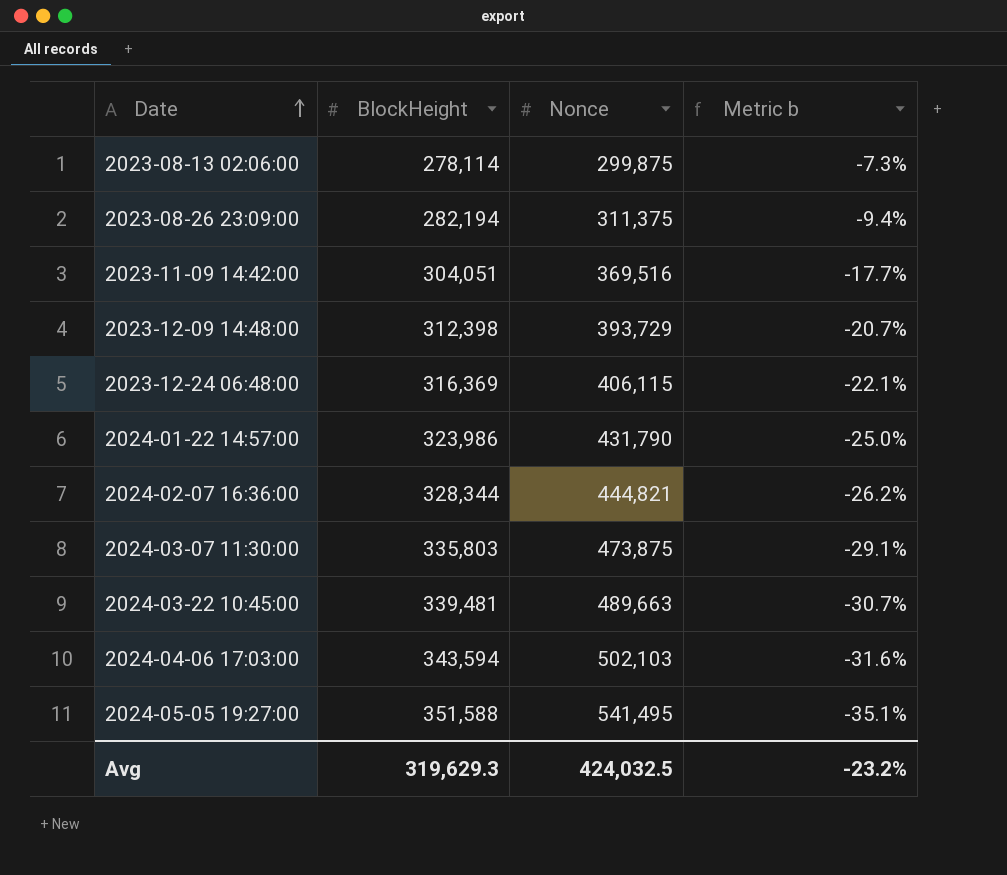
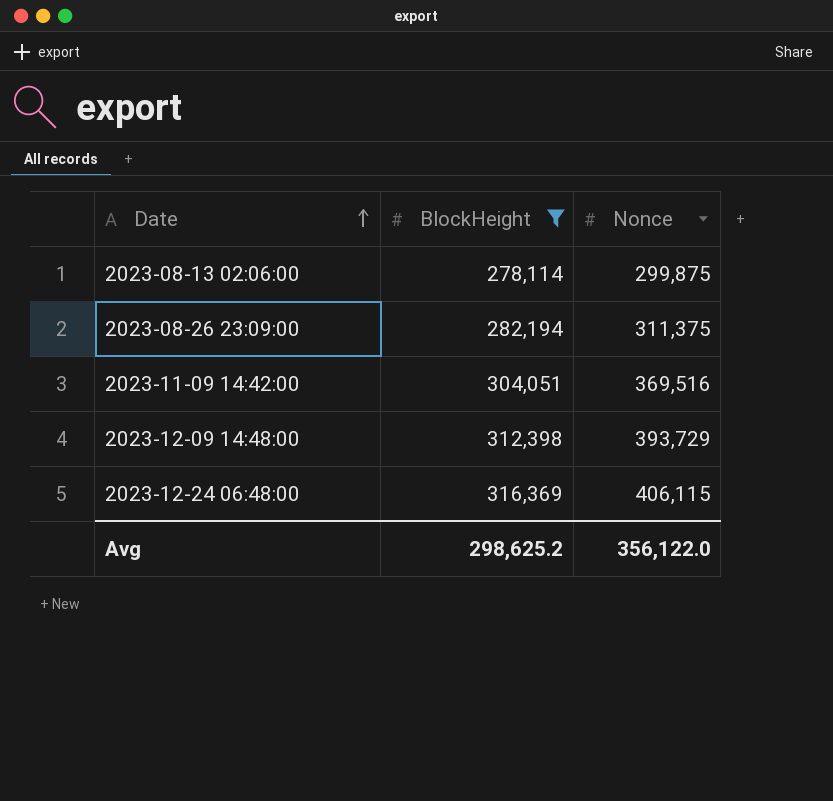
filter: none -> BlockHeight <= 316,369
column Metric b | formula: ([BlockHeight] - [Nonce]) / [Nonce] -> none
Avg | BlockHeight: 319,629.3 -> 298,625.2
Avg | Nonce: 424,032.5 -> 356,122.0

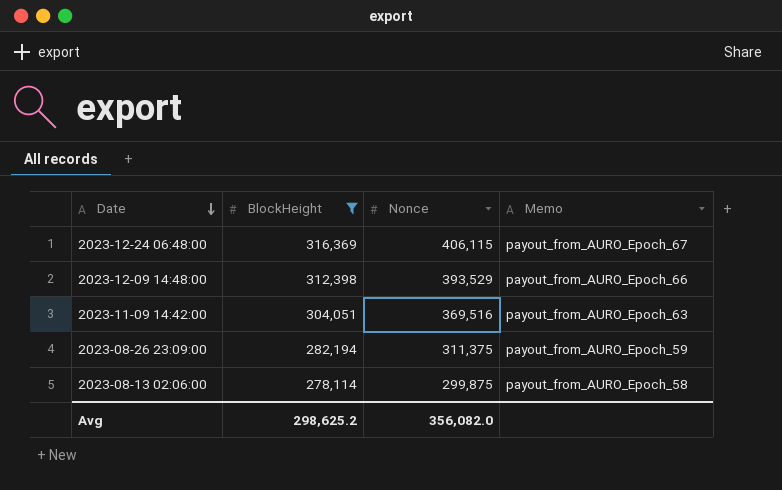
row order: Date ascending -> Date descending
column Memo | position: none -> 4
2023-12-09 14:48:00 | Nonce: 393,729 -> 393,529
Avg | Nonce: 356,122.0 -> 356,082.0

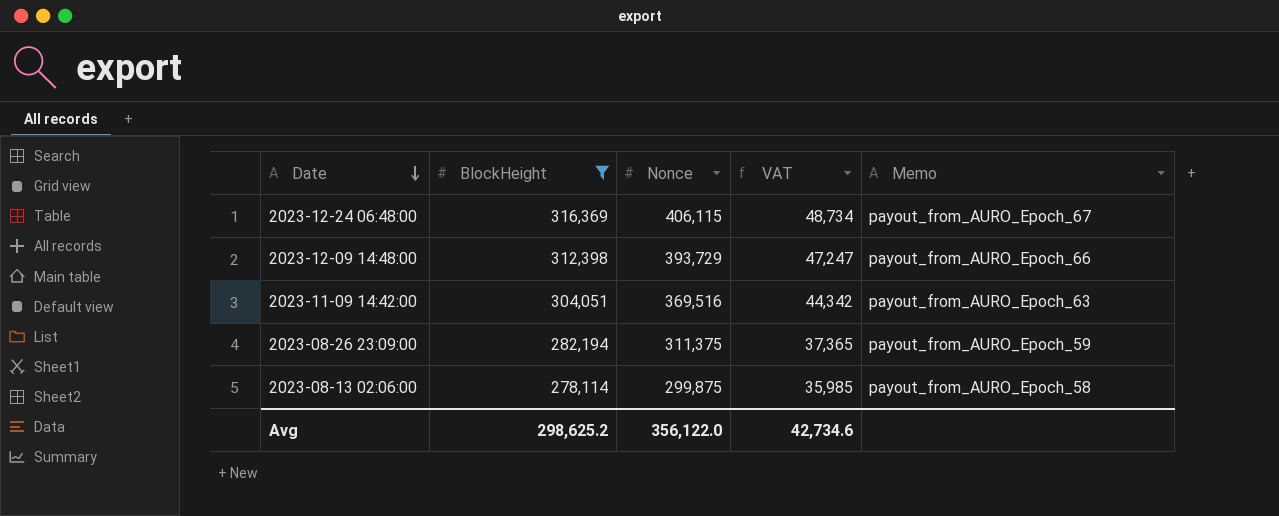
column VAT | formula: none -> [Nonce] * 0.12
2023-12-09 14:48:00 | Nonce: 393,529 -> 393,729
Avg | Nonce: 356,082.0 -> 356,122.0

